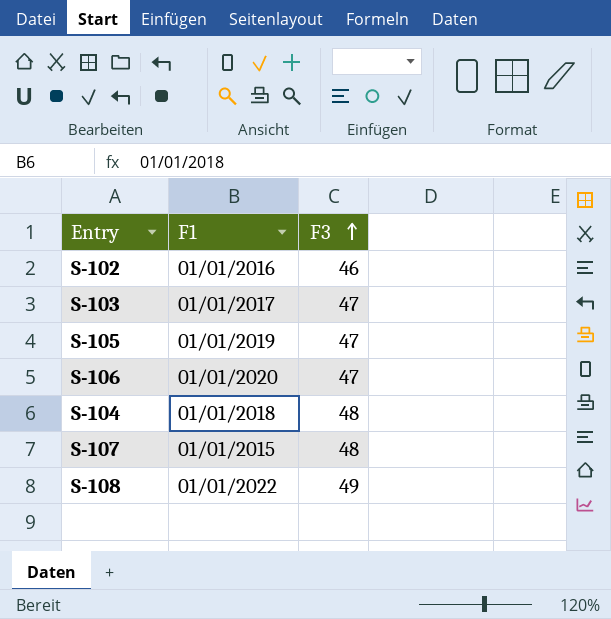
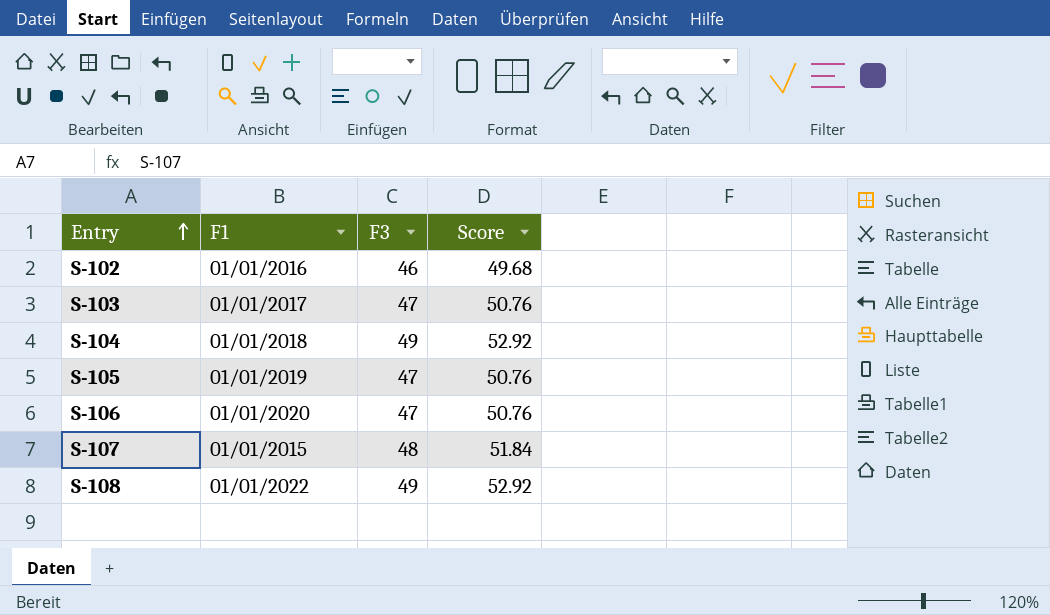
row order: F3 ascending -> Entry ascending
column Score | formula: none -> [F3] * 1.08
S-104 | F3: 48 -> 49

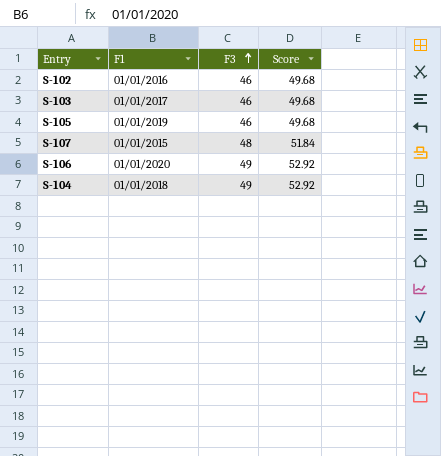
row order: Entry ascending -> F3 ascending
row S-108: 01/01/2022 | 49 | 52.92 -> none
S-103 | F3: 47 -> 46
S-103 | Score: 50.76 -> 49.68
S-105 | F3: 47 -> 46
S-105 | Score: 50.76 -> 49.68
S-106 | F3: 47 -> 49
S-106 | Score: 50.76 -> 52.92

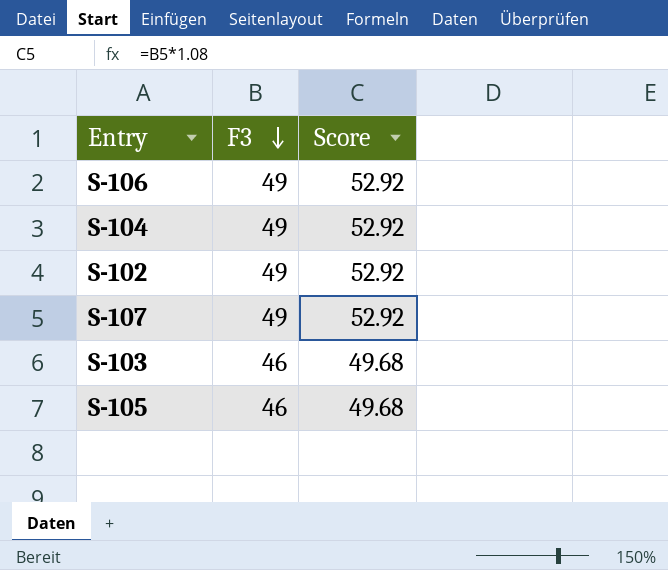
row order: F3 ascending -> F3 descending
column F1 | position: 2 -> none
S-102 | F3: 46 -> 49
S-102 | Score: 49.68 -> 52.92
S-107 | F3: 48 -> 49
S-107 | Score: 51.84 -> 52.92

